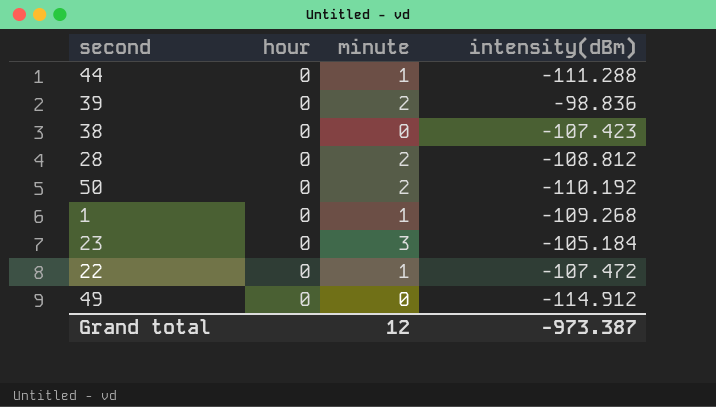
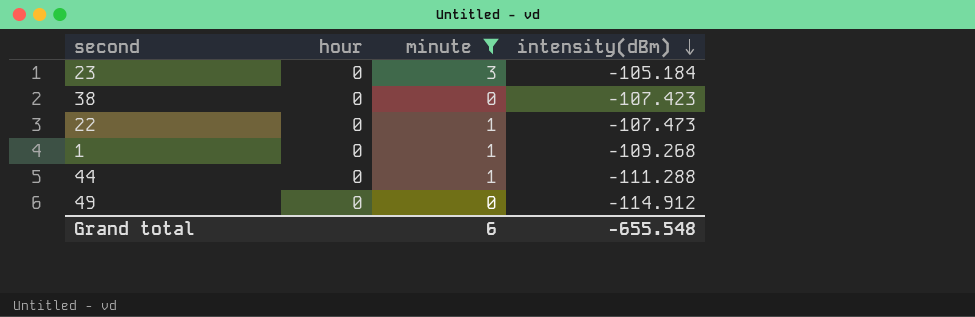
filter: none -> minute != 2
row order: none -> intensity(dBm) descending
22 | intensity(dBm): -107.472 -> -107.473
Grand total | minute: 12 -> 6
Grand total | intensity(dBm): -973.387 -> -655.548

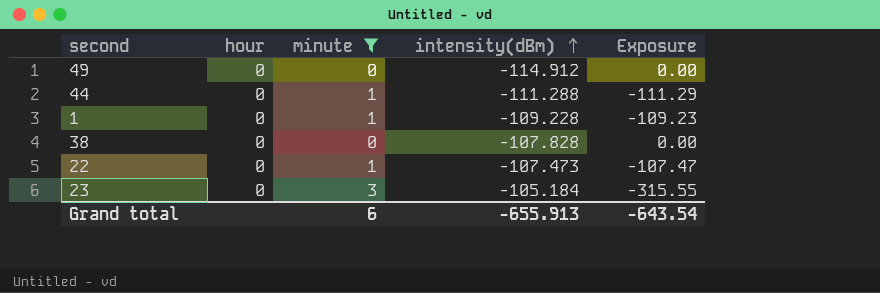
row order: intensity(dBm) descending -> intensity(dBm) ascending
column Exposure | formula: none -> [minute] * [intensity(dBm)]
1 | intensity(dBm): -109.268 -> -109.228
38 | intensity(dBm): -107.423 -> -107.828
Grand total | intensity(dBm): -655.548 -> -655.913

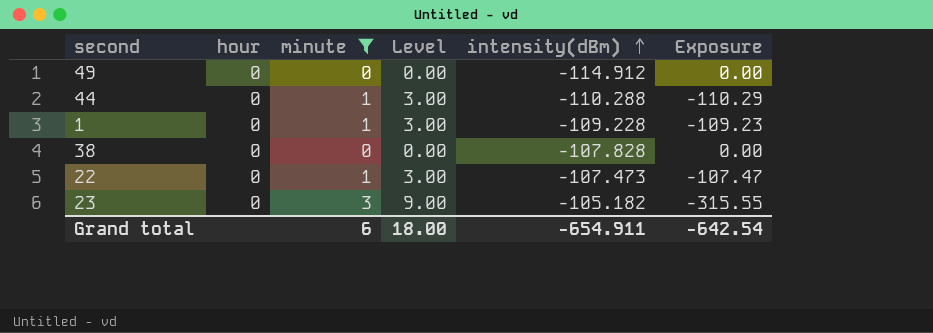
column Level | formula: none -> [minute] * 3
44 | intensity(dBm): -111.288 -> -110.288
44 | Exposure: -111.29 -> -110.29
23 | intensity(dBm): -105.184 -> -105.182
Grand total | intensity(dBm): -655.913 -> -654.911
Grand total | Exposure: -643.54 -> -642.54

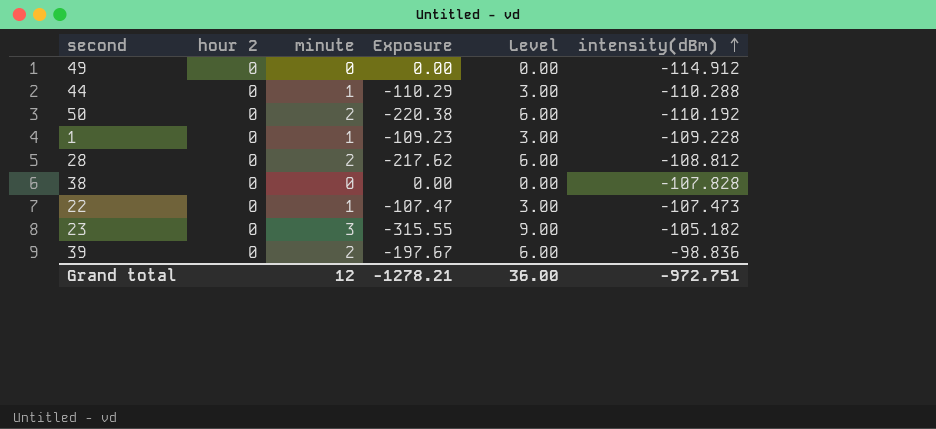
filter: minute != 2 -> none
column name: hour -> hour 2
column Exposure | position: 6 -> 4
Grand total | minute: 6 -> 12
Grand total | Exposure: -642.54 -> -1278.21
Grand total | Level: 18.00 -> 36.00
Grand total | intensity(dBm): -654.911 -> -972.751

